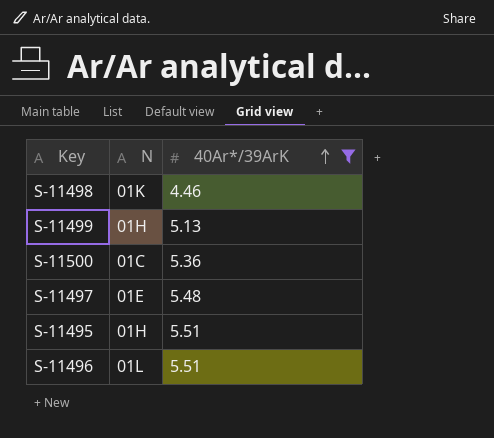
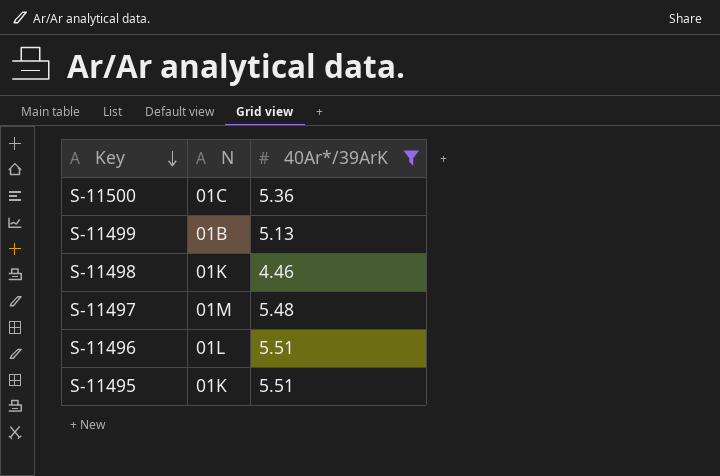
row order: 40Ar*/39ArK ascending -> Key descending
S-11499 | N: 01H -> 01B
S-11497 | N: 01E -> 01M
S-11495 | N: 01H -> 01K

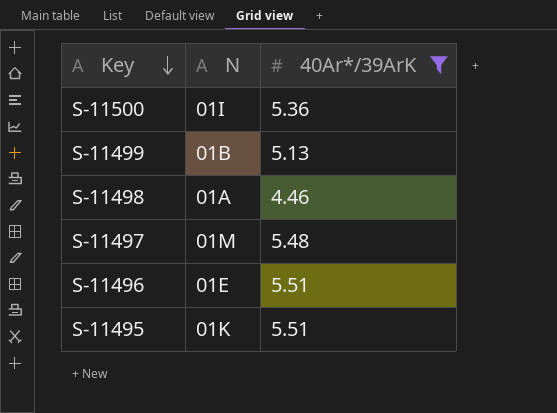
S-11500 | N: 01C -> 01I
S-11498 | N: 01K -> 01A
S-11496 | N: 01L -> 01E

